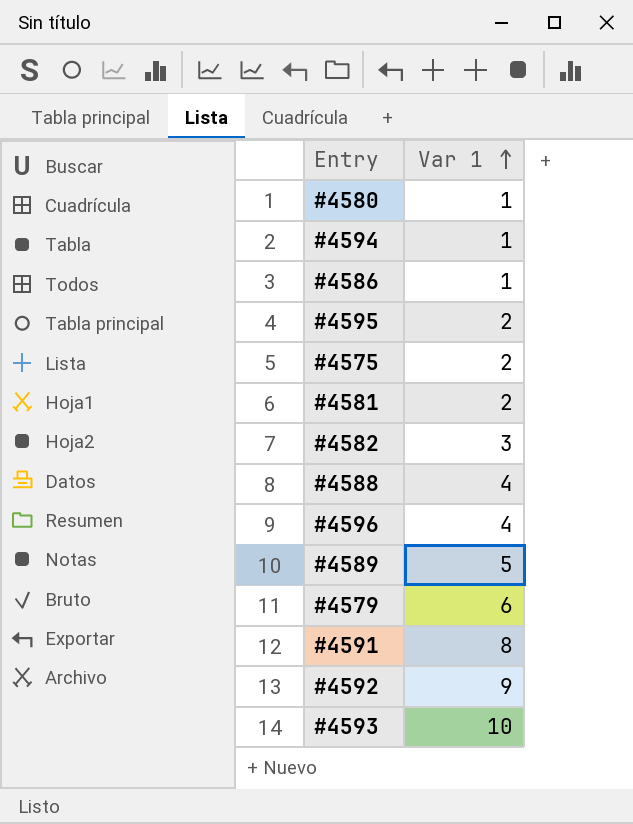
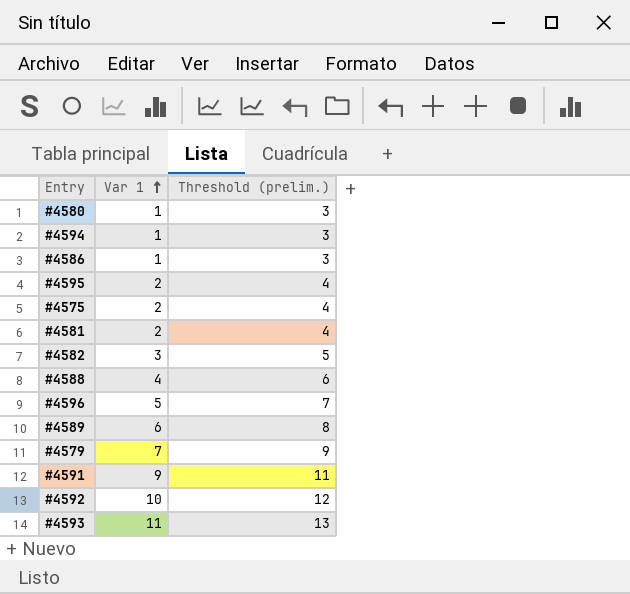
column Threshold (prelim.) | formula: none -> [Var 1] + 2
#4596 | Var 1: 4 -> 5
#4589 | Var 1: 5 -> 6
#4579 | Var 1: 6 -> 7
#4591 | Var 1: 8 -> 9
#4592 | Var 1: 9 -> 10
#4593 | Var 1: 10 -> 11

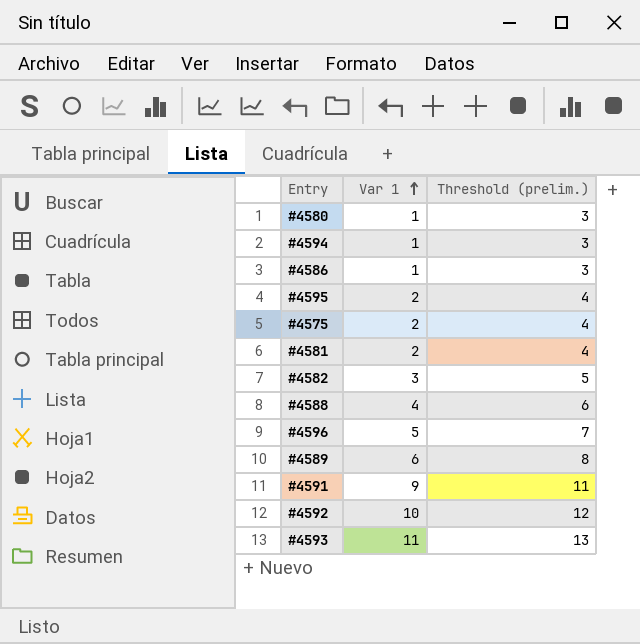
row #4579: 7 | 9 -> none

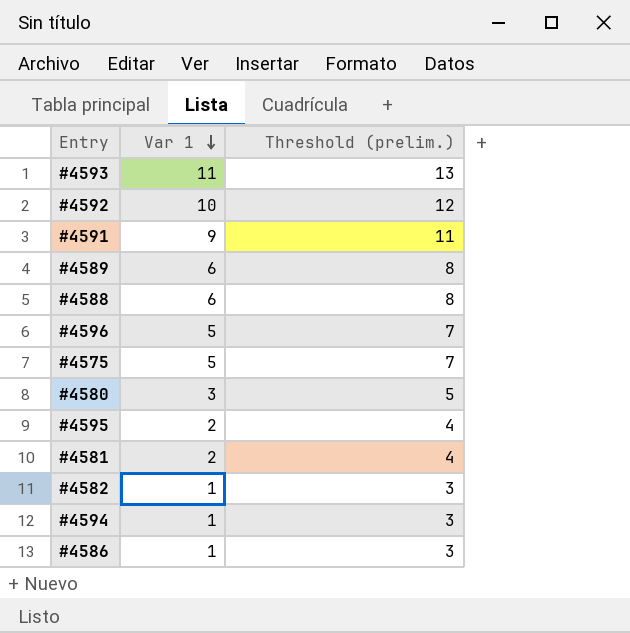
row order: Var 1 ascending -> Var 1 descending
#4588 | Var 1: 4 -> 6
#4588 | Threshold (prelim.): 6 -> 8
#4575 | Var 1: 2 -> 5
#4575 | Threshold (prelim.): 4 -> 7
#4580 | Var 1: 1 -> 3
#4580 | Threshold (prelim.): 3 -> 5
#4582 | Var 1: 3 -> 1
#4582 | Threshold (prelim.): 5 -> 3

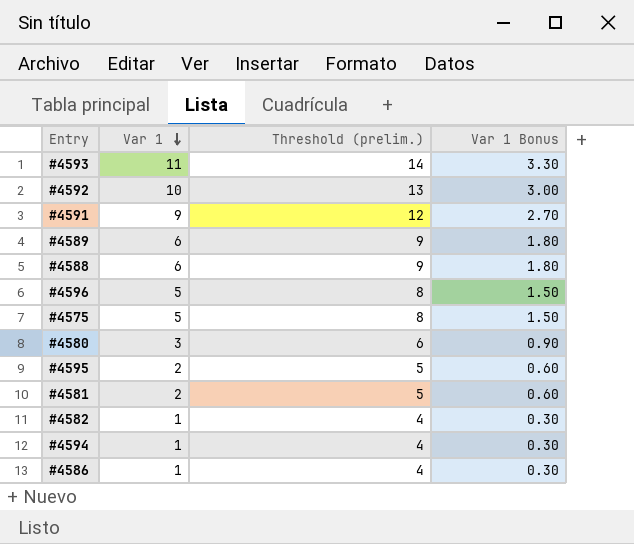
column Threshold (prelim.) | formula: [Var 1] + 2 -> [Var 1] + 3
column Var 1 Bonus | formula: none -> [Var 1] * 0.3

